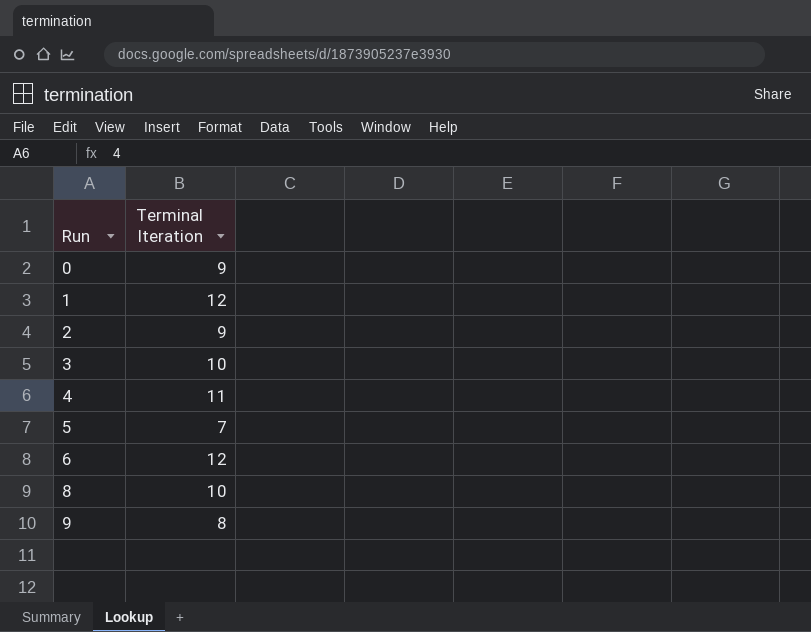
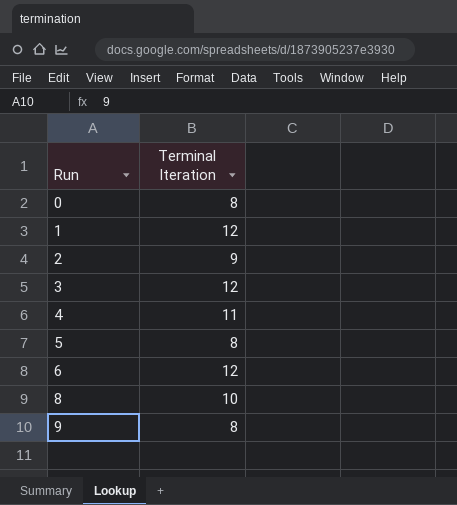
0 | Terminal Iteration: 9 -> 8
3 | Terminal Iteration: 10 -> 12
5 | Terminal Iteration: 7 -> 8

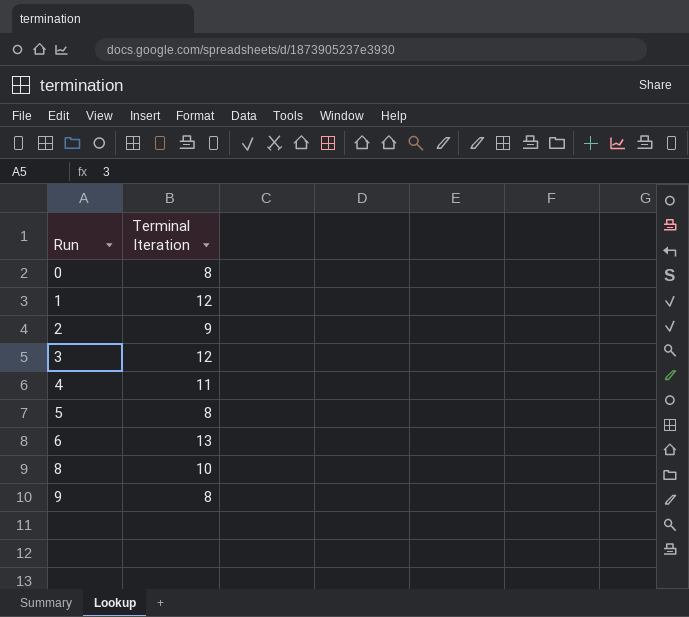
6 | Terminal Iteration: 12 -> 13

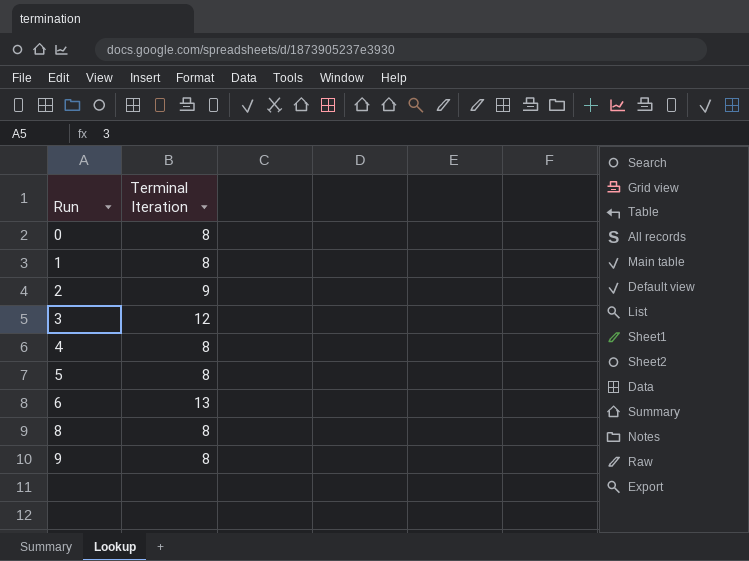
1 | Terminal Iteration: 12 -> 8
4 | Terminal Iteration: 11 -> 8
8 | Terminal Iteration: 10 -> 8

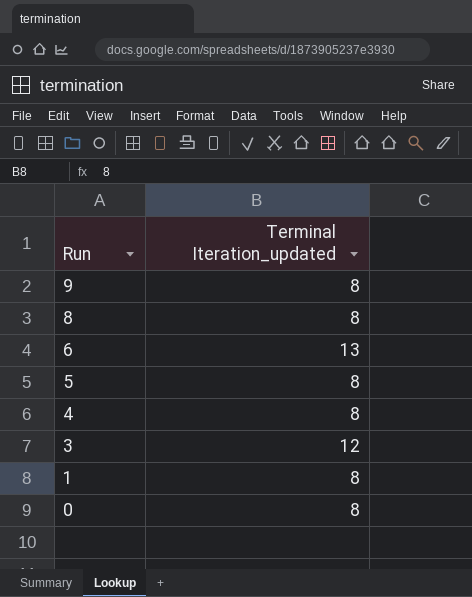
row order: Run ascending -> Run descending
column name: Terminal Iteration -> Terminal Iteration_updated
row 2: 9 -> none

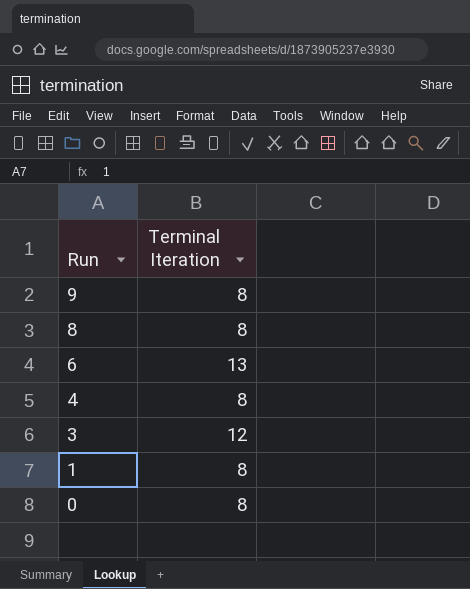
column name: Terminal Iteration_updated -> Terminal Iteration
row 5: 8 -> none

